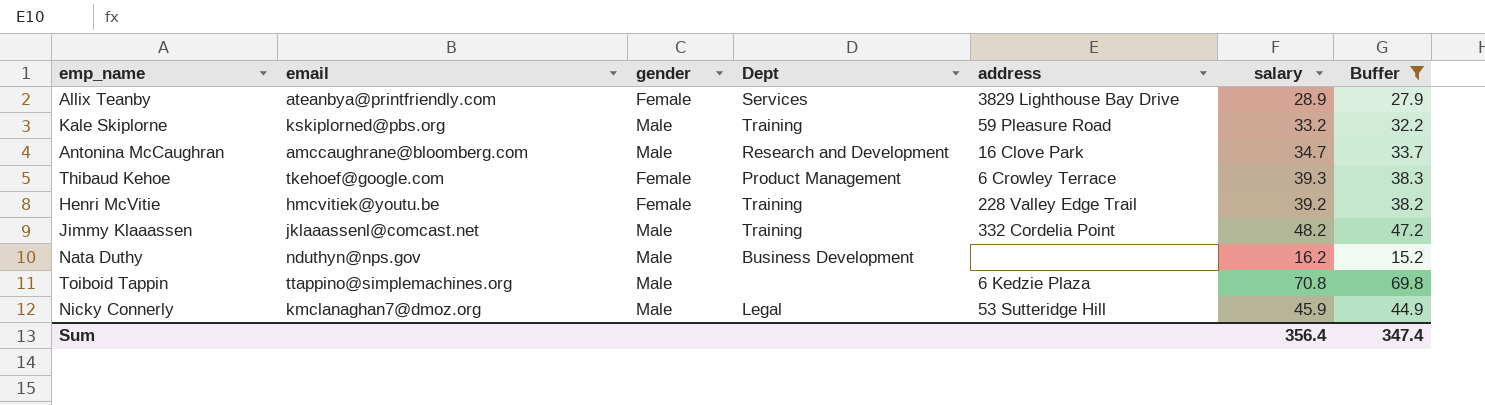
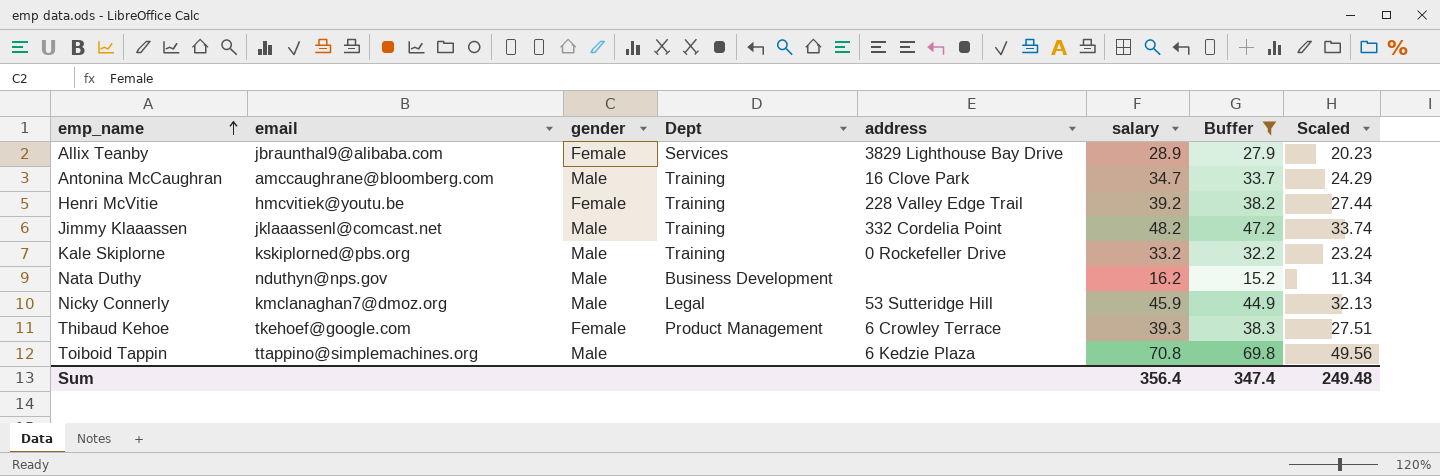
row order: none -> emp_name ascending
column Scaled | formula: none -> [salary] * 0.7
Allix Teanby | email: ateanbya@printfriendly.com -> jbraunthal9@alibaba.com
Antonina McCaughran | Dept: Research and Development -> Training
Kale Skiplorne | address: 59 Pleasure Road -> 0 Rockefeller Drive

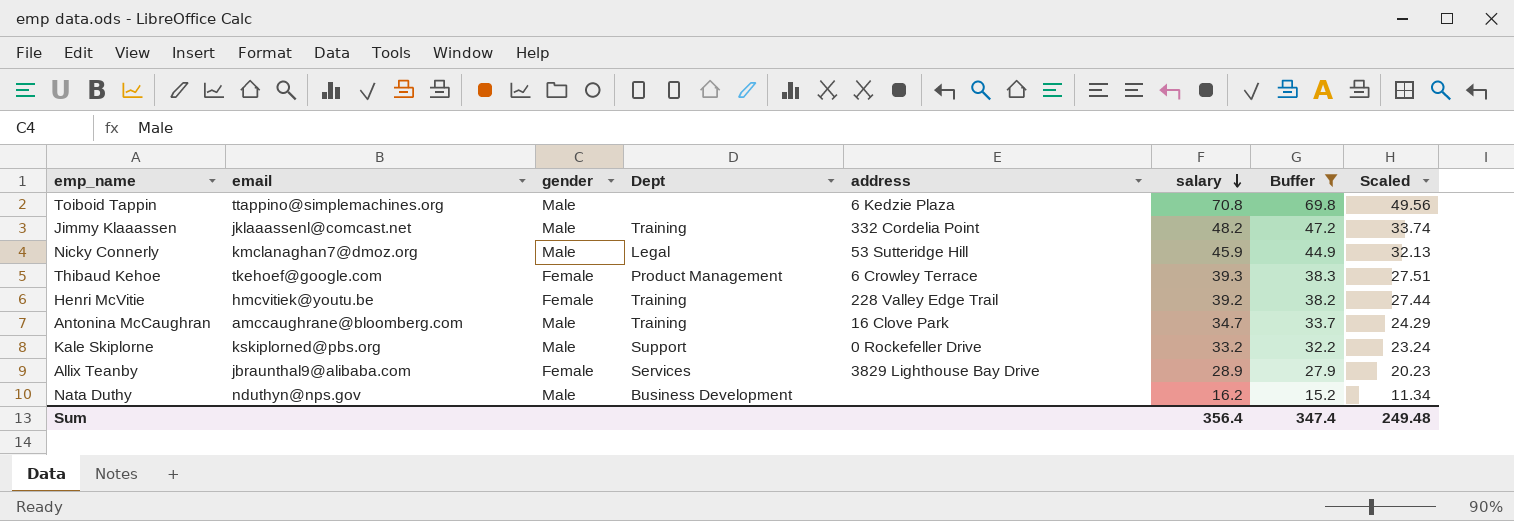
row order: emp_name ascending -> salary descending
Kale Skiplorne | Dept: Training -> Support

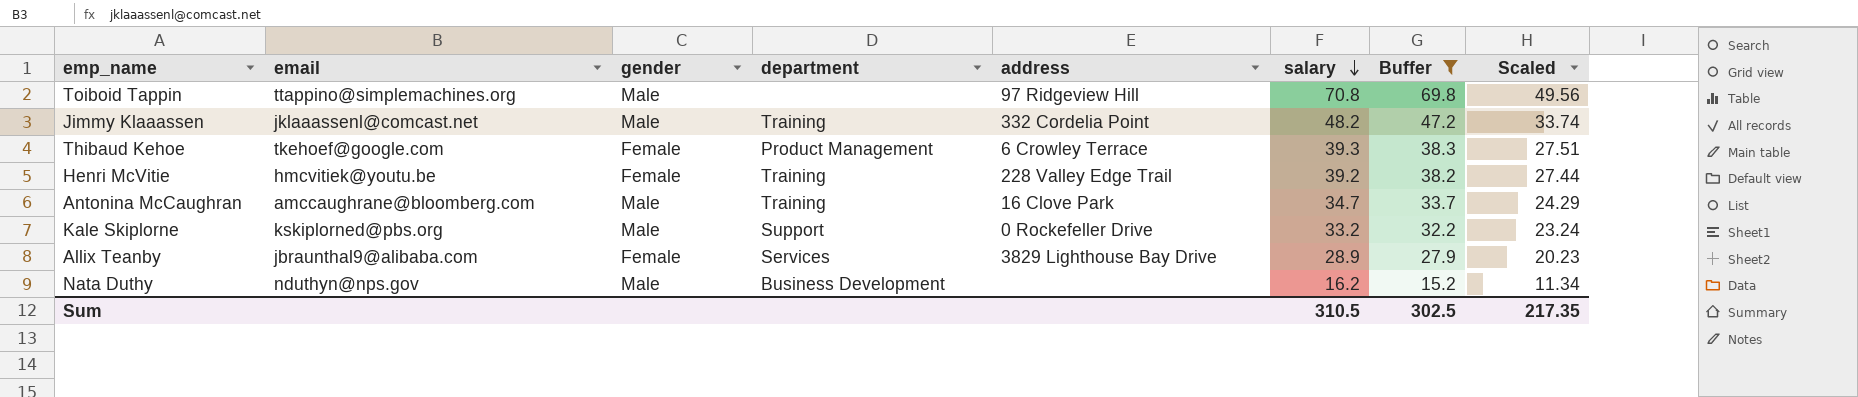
column name: Dept -> department
row Nicky Connerly: kmclanaghan7@dmoz.org | Male | Legal | 53 Sutteridge Hill | 45.9 | 44.9 | 32.13 -> none
Toiboid Tappin | address: 6 Kedzie Plaza -> 97 Ridgeview Hill
Sum | salary: 356.4 -> 310.5
Sum | Buffer: 347.4 -> 302.5
Sum | Scaled: 249.48 -> 217.35

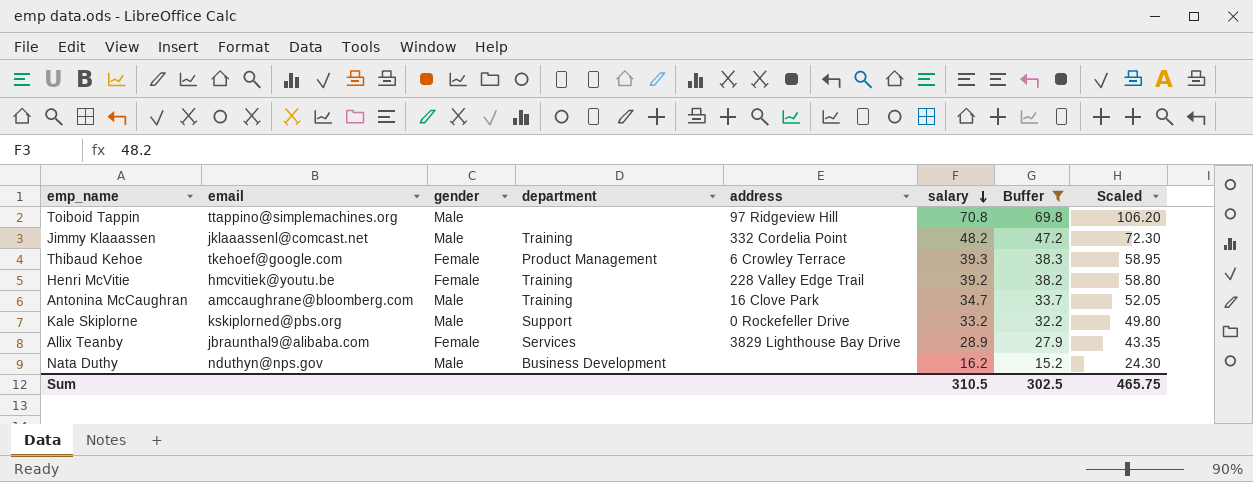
column Scaled | formula: [salary] * 0.7 -> [salary] * 1.5
Sum | Scaled: 217.35 -> 465.75

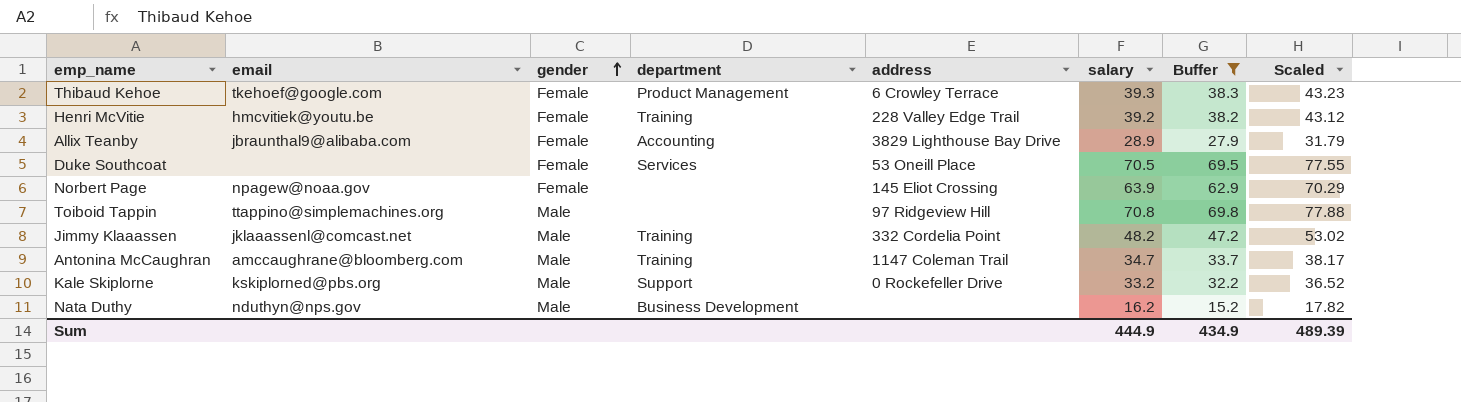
row order: salary descending -> gender ascending
column Scaled | formula: [salary] * 1.5 -> [salary] * 1.1
Allix Teanby | department: Services -> Accounting
row Duke Southcoat: none -> none | Female | Services | 53 Oneill Place | 70.5 | 69.5 | 77.55
row Norbert Page: none -> npagew@noaa.gov | Female | none | 145 Eliot Crossing | 63.9 | 62.9 | 70.29
Antonina McCaughran | address: 16 Clove Park -> 1147 Coleman Trail
Sum | salary: 310.5 -> 444.9
Sum | Buffer: 302.5 -> 434.9
Sum | Scaled: 465.75 -> 489.39

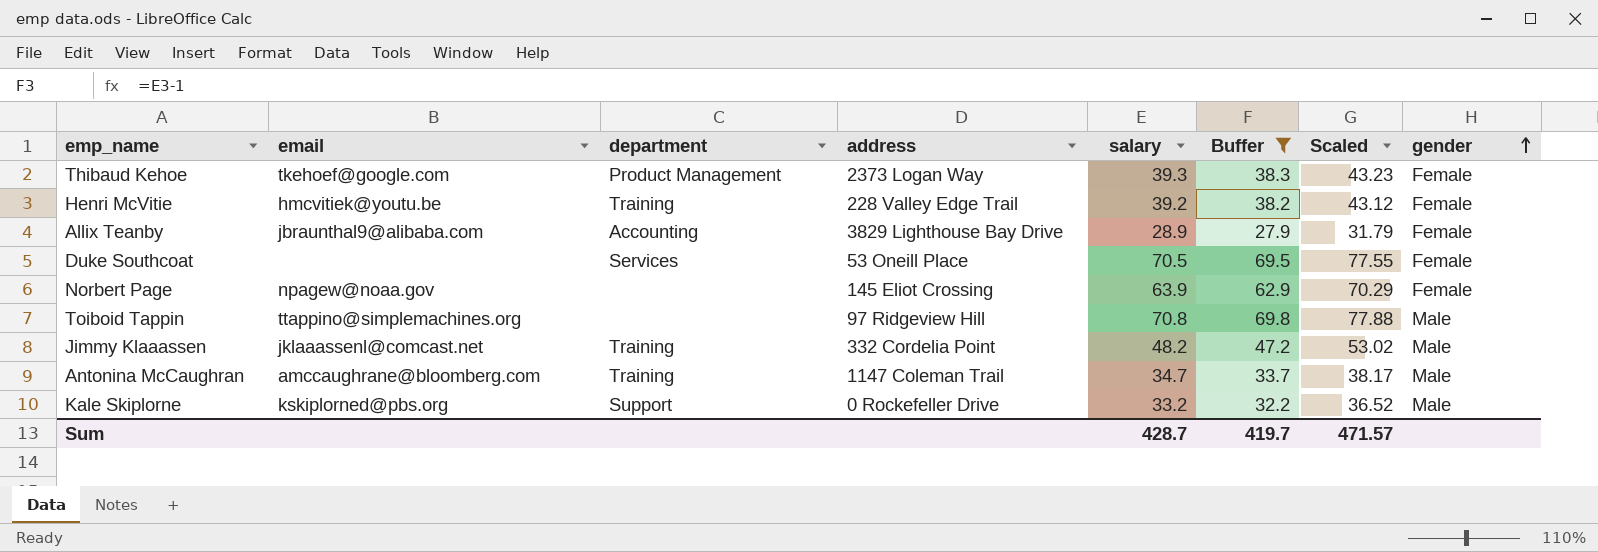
column gender | position: 3 -> 8
row Nata Duthy: nduthyn@nps.gov | Male | Business Development | none | 16.2 | 15.2 | 17.82 -> none
Thibaud Kehoe | address: 6 Crowley Terrace -> 2373 Logan Way
Sum | salary: 444.9 -> 428.7
Sum | Buffer: 434.9 -> 419.7
Sum | Scaled: 489.39 -> 471.57

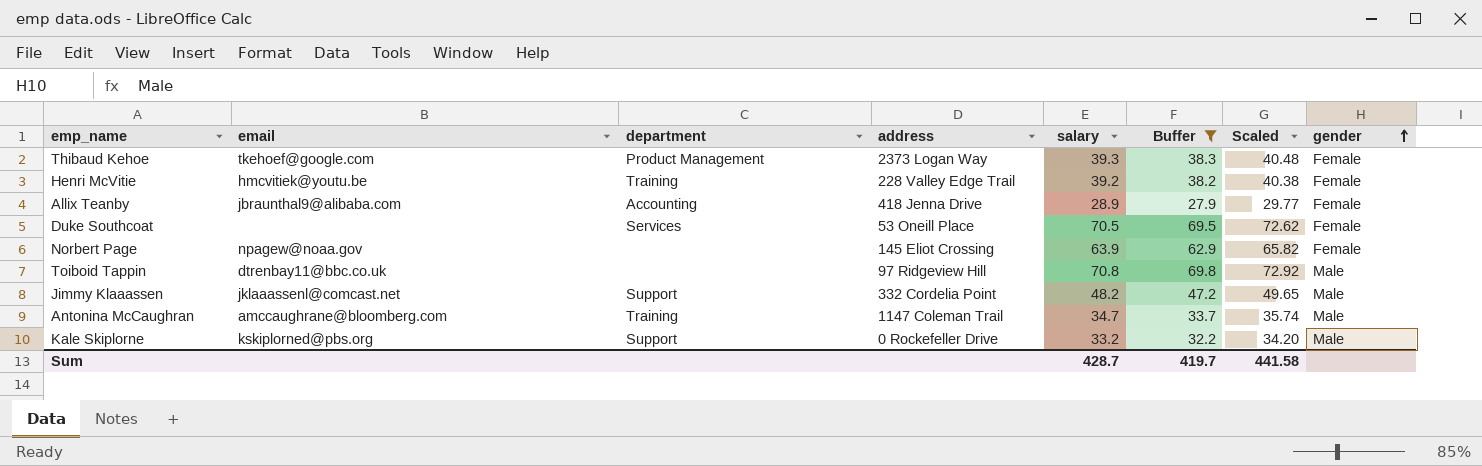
column Scaled | formula: [salary] * 1.1 -> [salary] * 1.03
Allix Teanby | address: 3829 Lighthouse Bay Drive -> 418 Jenna Drive
Toiboid Tappin | email: ttappino@simplemachines.org -> dtrenbay11@bbc.co.uk
Jimmy Klaaassen | department: Training -> Support
Sum | Scaled: 471.57 -> 441.58

